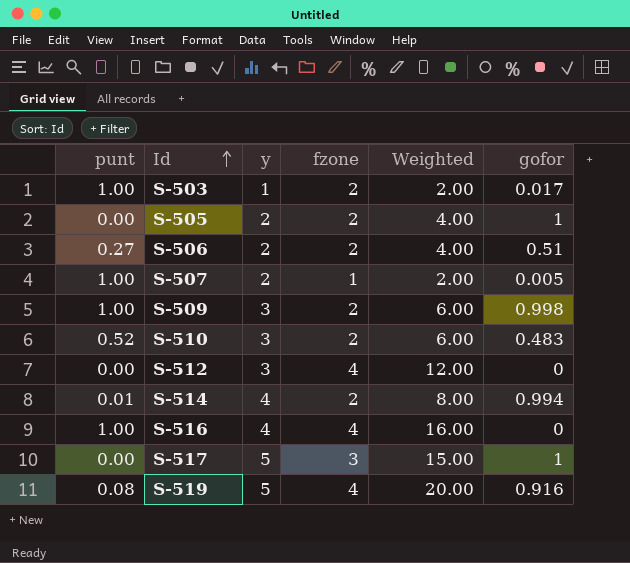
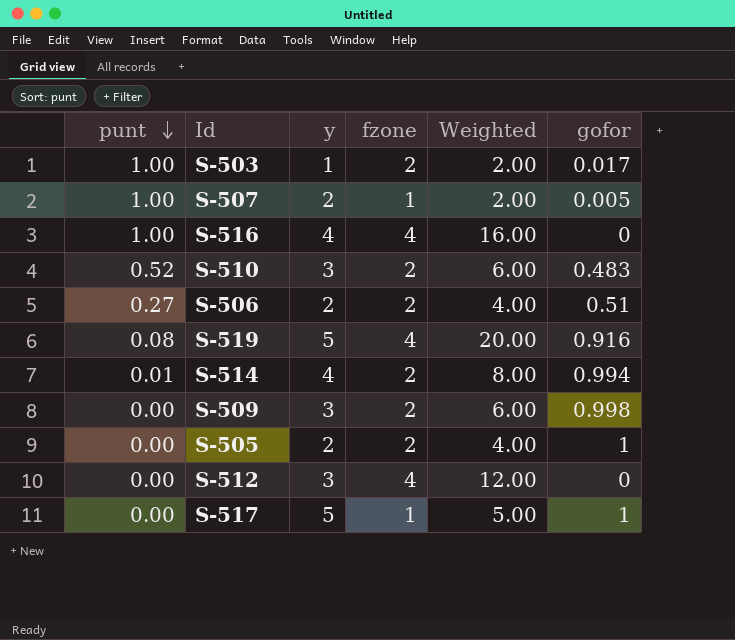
row order: Id ascending -> punt descending
S-509 | punt: 1.00 -> 0.00
S-517 | fzone: 3 -> 1
S-517 | Weighted: 15.00 -> 5.00

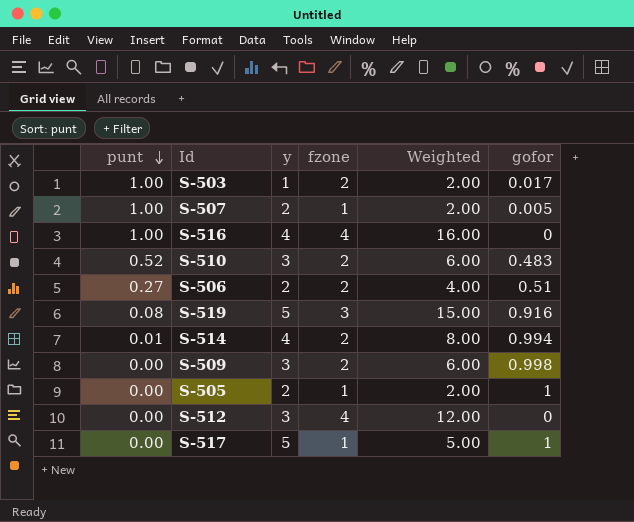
S-519 | fzone: 4 -> 3
S-519 | Weighted: 20.00 -> 15.00
S-505 | fzone: 2 -> 1
S-505 | Weighted: 4.00 -> 2.00

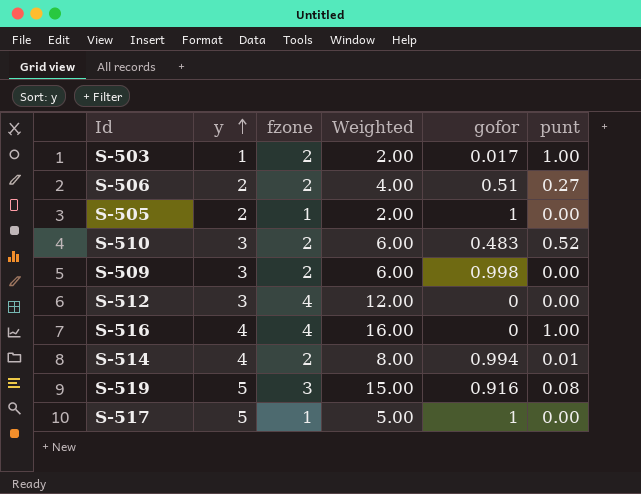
row order: punt descending -> y ascending
column punt | position: 1 -> 6
row S-507: 1.00 | 2 | 1 | 2.00 | 0.005 -> none

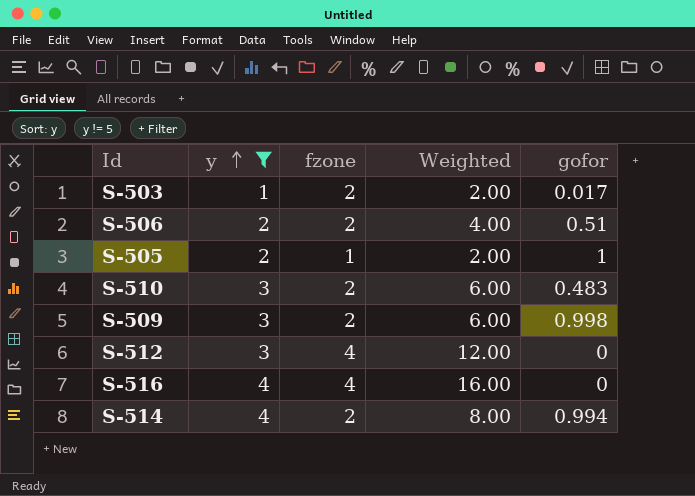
filter: none -> y != 5
column punt | position: 6 -> none

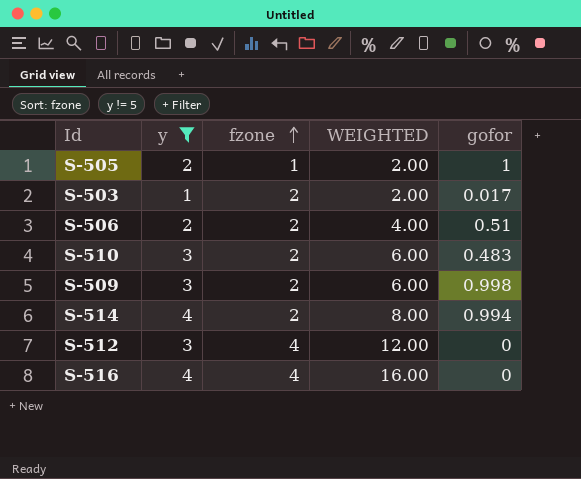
row order: y ascending -> fzone ascending
column name: Weighted -> WEIGHTED

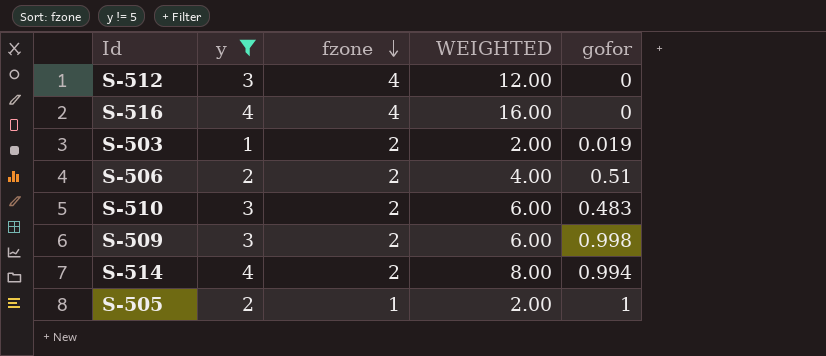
row order: fzone ascending -> fzone descending
S-503 | gofor: 0.017 -> 0.019

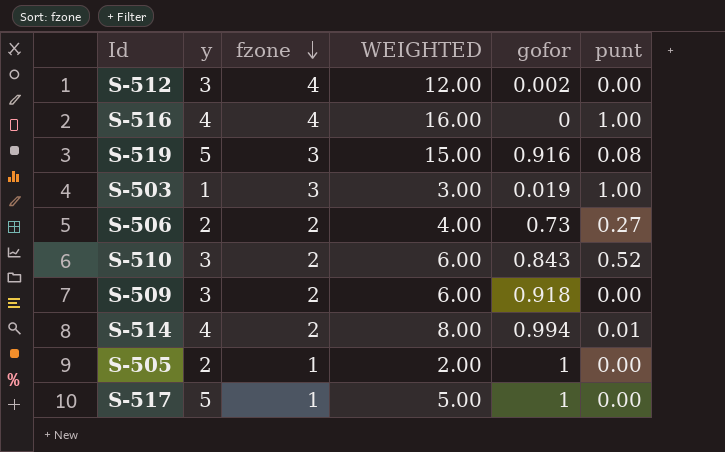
filter: y != 5 -> none
column punt | position: none -> 6
S-512 | gofor: 0 -> 0.002
S-503 | fzone: 2 -> 3
S-503 | WEIGHTED: 2.00 -> 3.00
S-506 | gofor: 0.51 -> 0.73
S-510 | gofor: 0.483 -> 0.843
S-509 | gofor: 0.998 -> 0.918

